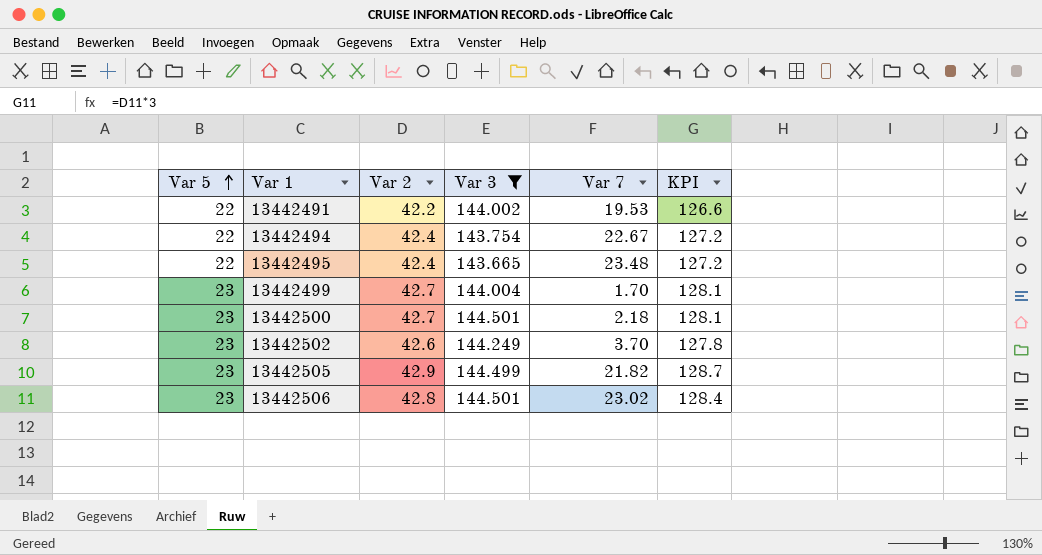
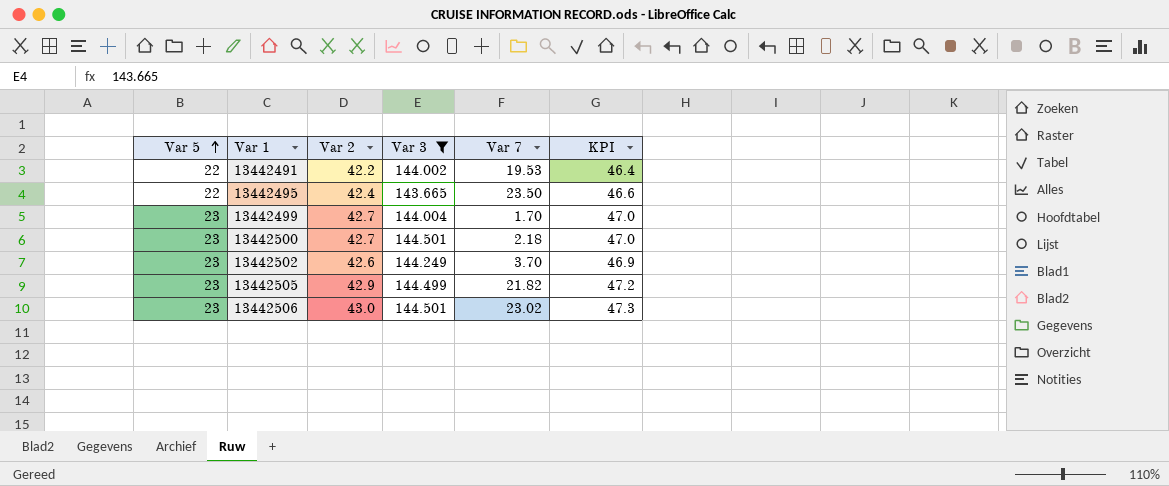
column KPI | formula: [Var 2] * 3 -> [Var 2] * 1.1
row 13442494: 22 | 42.4 | 143.754 | 22.67 | 127.2 -> none
13442495 | Var 7: 23.48 -> 23.50
13442506 | Var 2: 42.8 -> 43.0

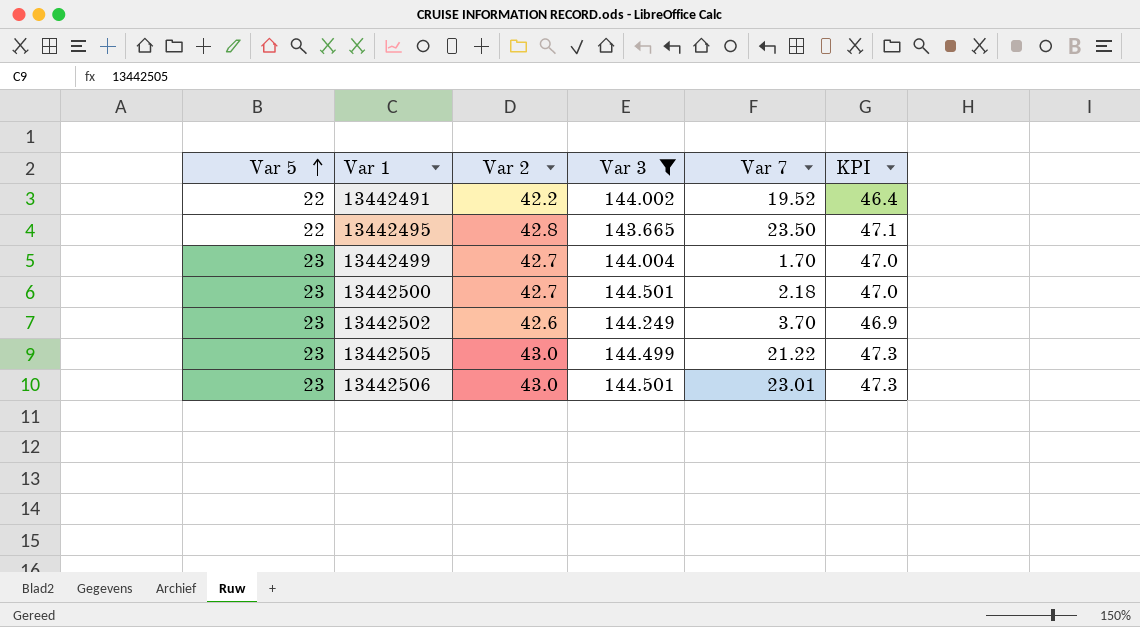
13442491 | Var 7: 19.53 -> 19.52
13442495 | Var 2: 42.4 -> 42.8
13442495 | KPI: 46.6 -> 47.1
13442505 | Var 2: 42.9 -> 43.0
13442505 | Var 7: 21.82 -> 21.22
13442505 | KPI: 47.2 -> 47.3
13442506 | Var 7: 23.02 -> 23.01

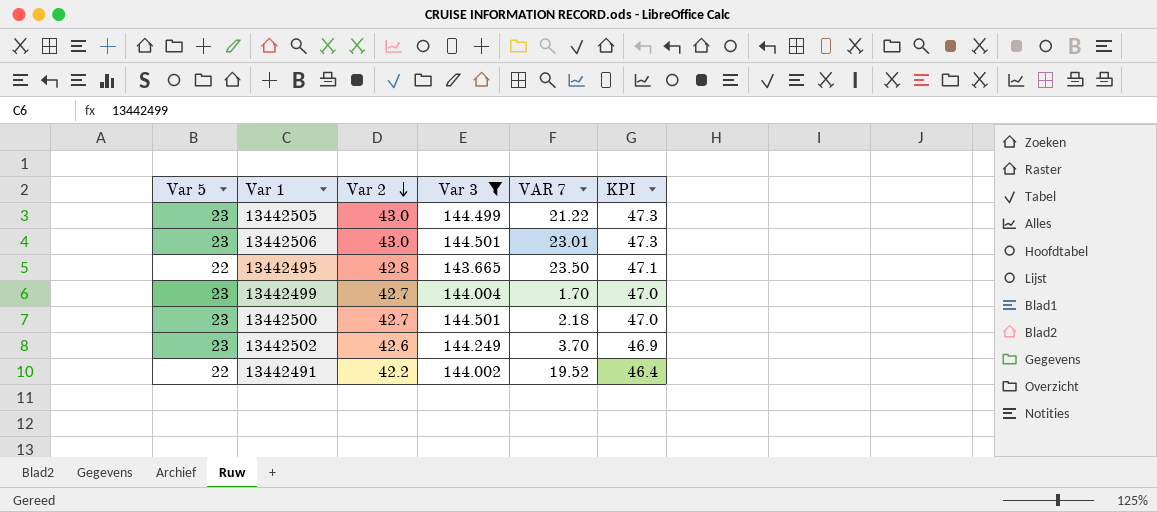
row order: Var 5 ascending -> Var 2 descending
column name: Var 7 -> VAR 7

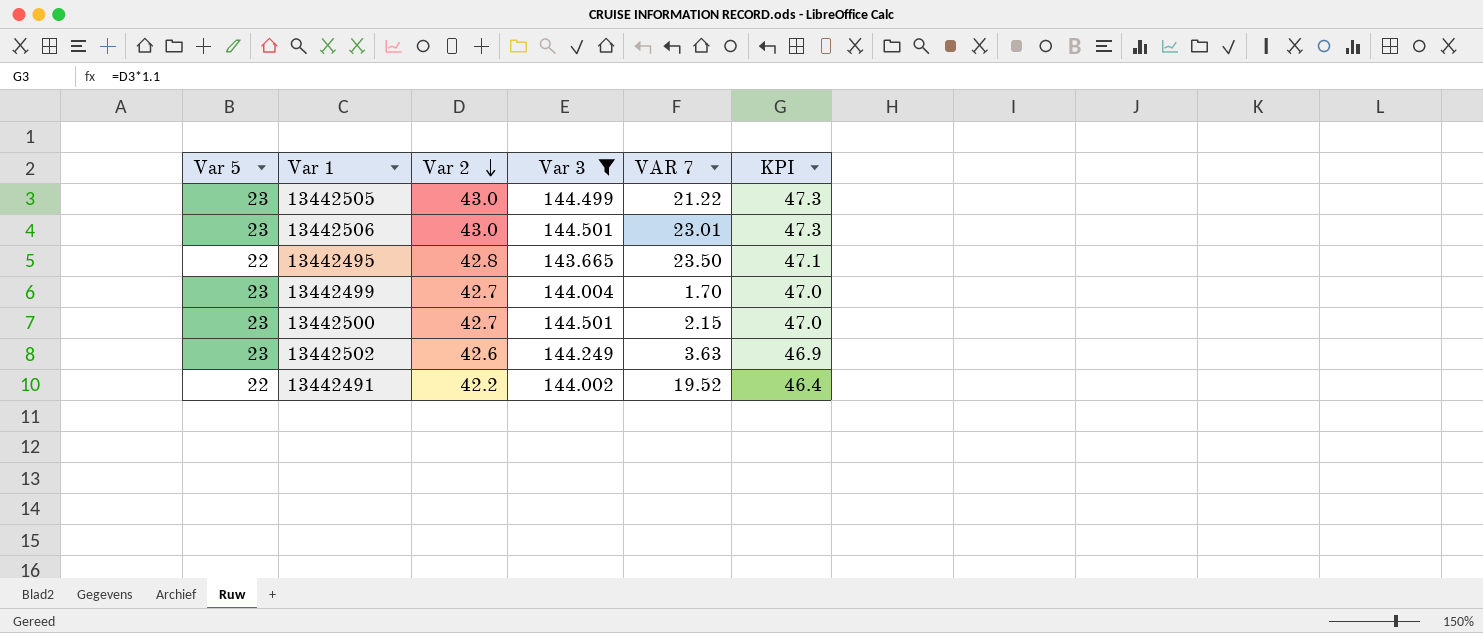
13442500 | VAR 7: 2.18 -> 2.15
13442502 | VAR 7: 3.70 -> 3.63

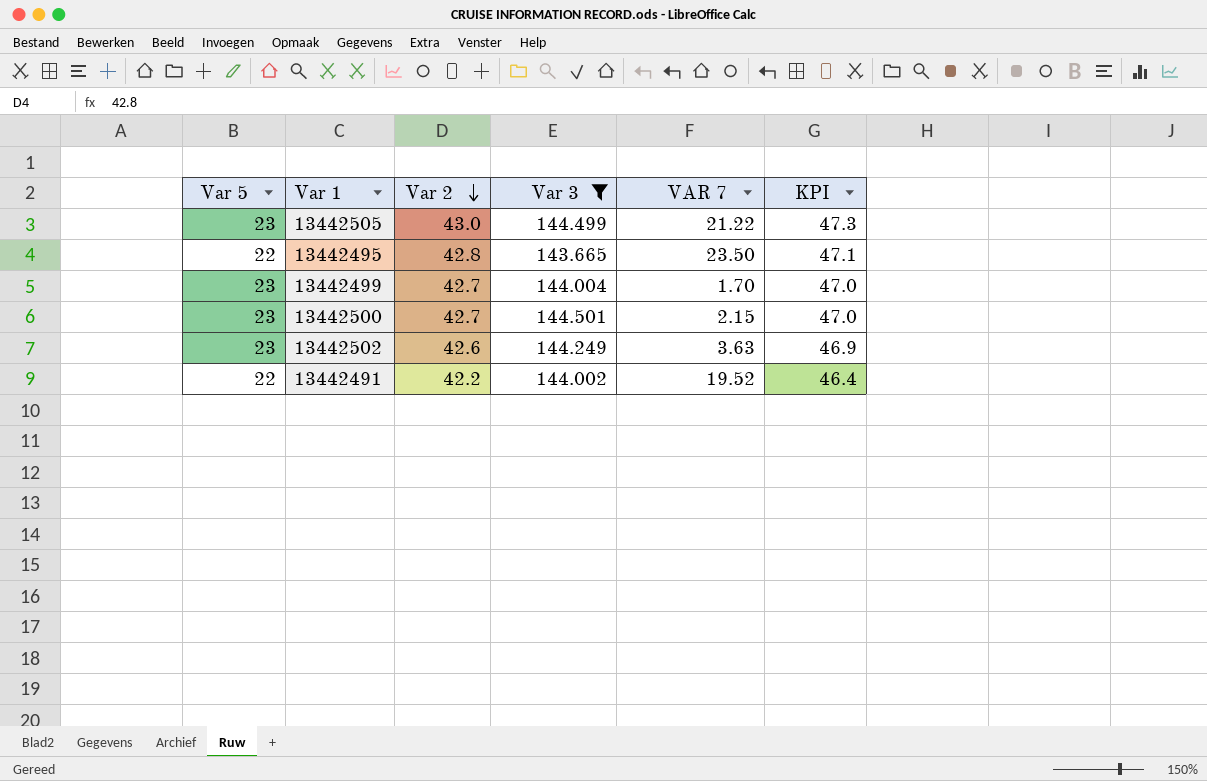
row 13442506: 23 | 43.0 | 144.501 | 23.01 | 47.3 -> none

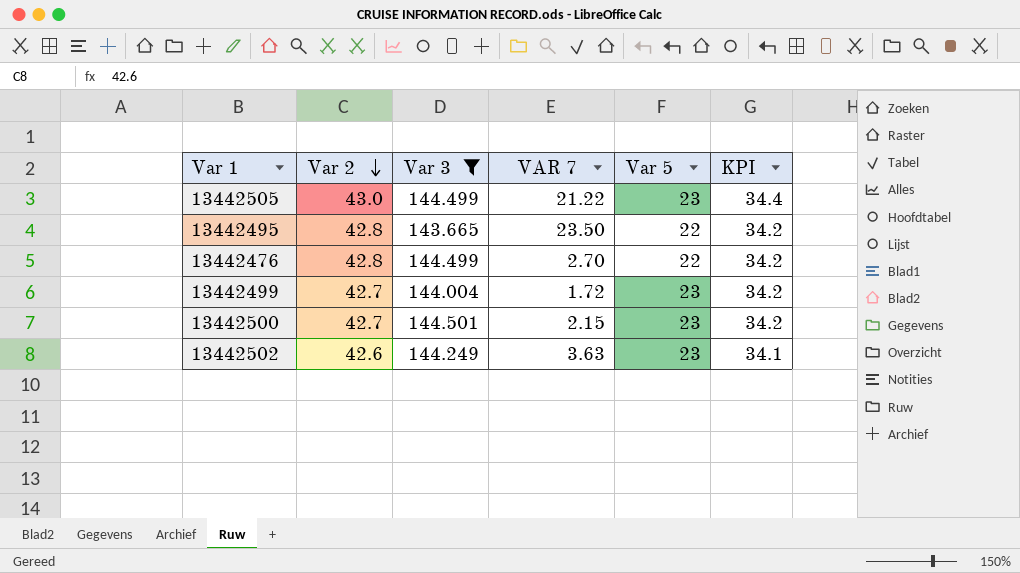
column Var 5 | position: 1 -> 5
column KPI | formula: [Var 2] * 1.1 -> [Var 2] * 0.8
row 13442491: 22 | 42.2 | 144.002 | 19.52 | 46.4 -> none
row 13442476: none -> 42.8 | 144.499 | 2.70 | 22 | 34.2
13442499 | VAR 7: 1.70 -> 1.72

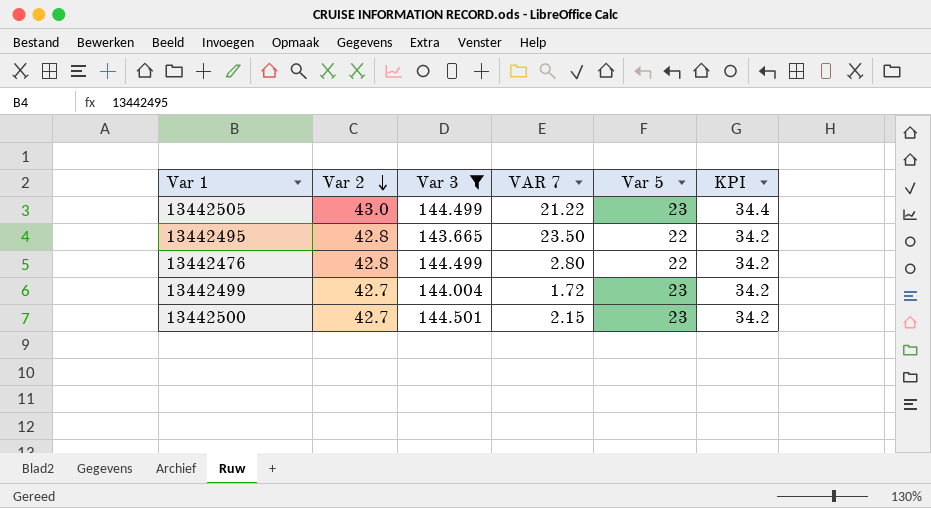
row 13442502: 42.6 | 144.249 | 3.63 | 23 | 34.1 -> none
13442476 | VAR 7: 2.70 -> 2.80

